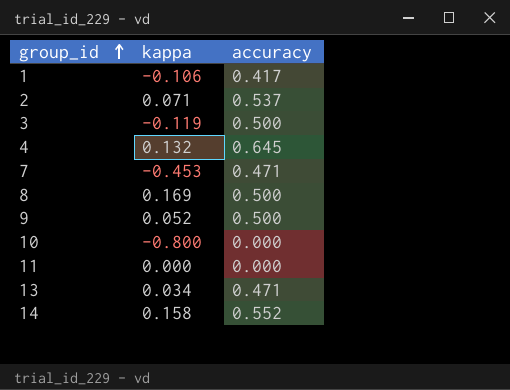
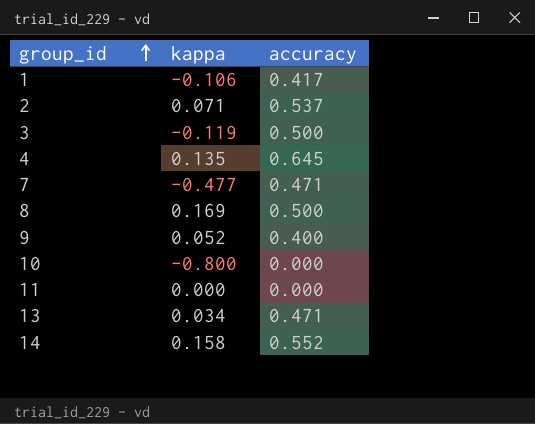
4 | kappa: 0.132 -> 0.135
7 | kappa: -0.453 -> -0.477
9 | accuracy: 0.500 -> 0.400

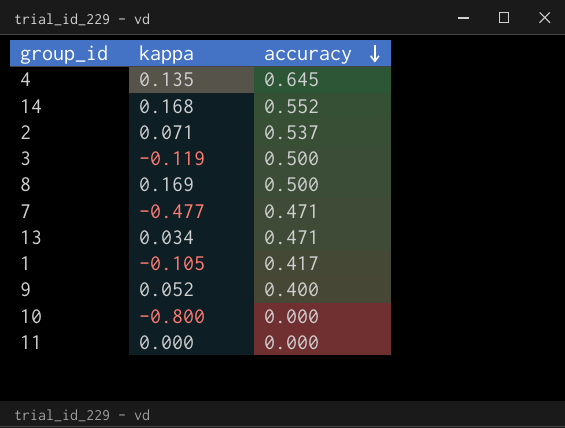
row order: group_id ascending -> accuracy descending
14 | kappa: 0.158 -> 0.168
1 | kappa: -0.106 -> -0.105

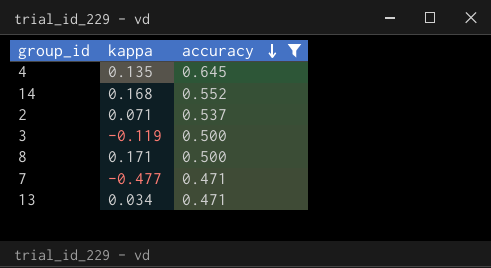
filter: none -> accuracy >= 0.471
8 | kappa: 0.169 -> 0.171

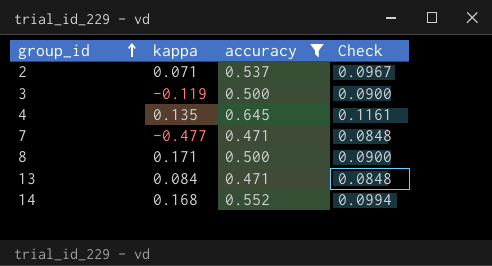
row order: accuracy descending -> group_id ascending
column Check | formula: none -> [accuracy] * 0.18
13 | kappa: 0.034 -> 0.084

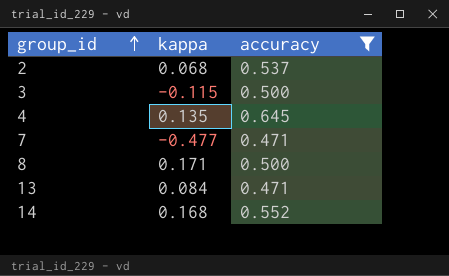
column Check | formula: [accuracy] * 0.18 -> none
2 | kappa: 0.071 -> 0.068
3 | kappa: -0.119 -> -0.115

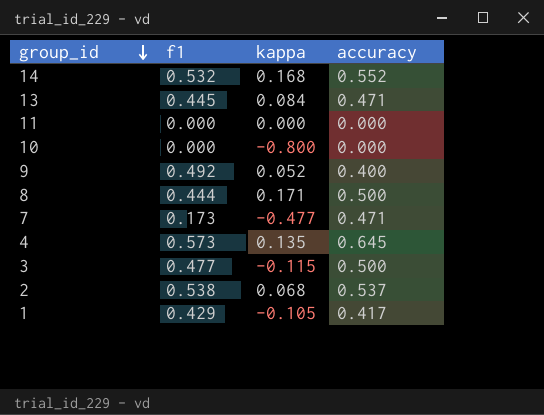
filter: accuracy >= 0.471 -> none
row order: group_id ascending -> group_id descending
column f1 | position: none -> 2

